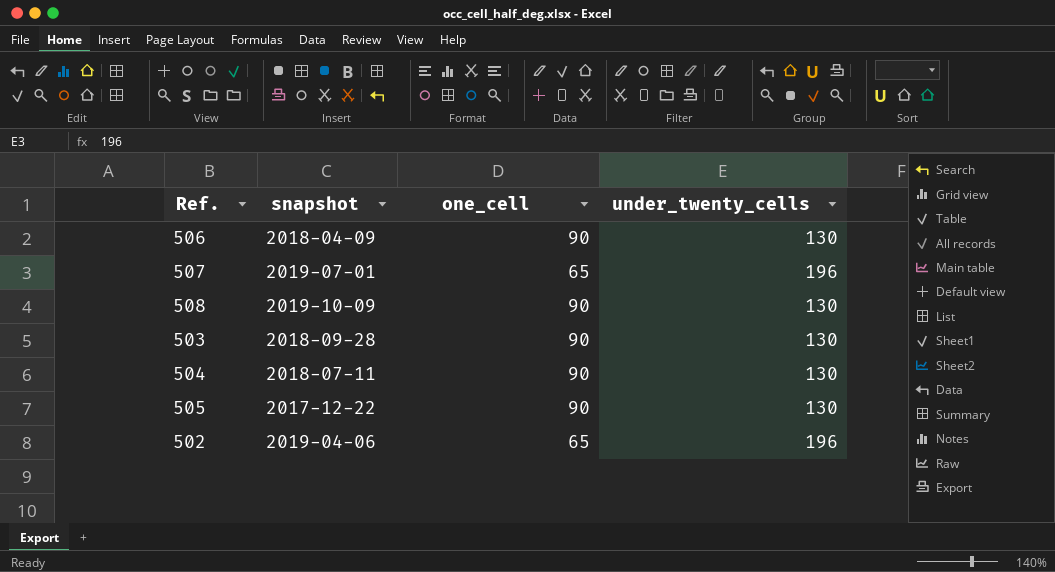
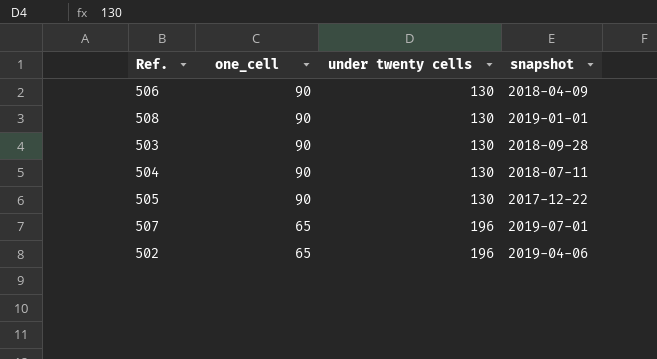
row order: none -> one_cell descending
column name: under_twenty_cells -> under twenty cells
column snapshot | position: 2 -> 4
508 | snapshot: 2019-10-09 -> 2019-01-01

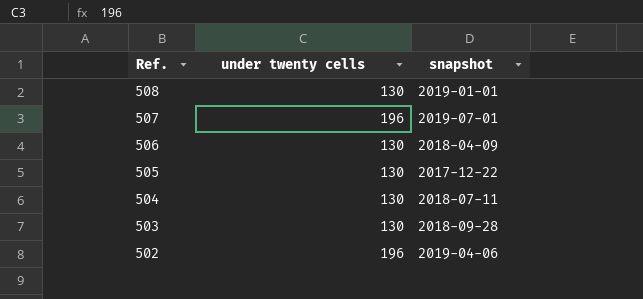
row order: one_cell descending -> Ref. descending
column one_cell | position: 2 -> none

